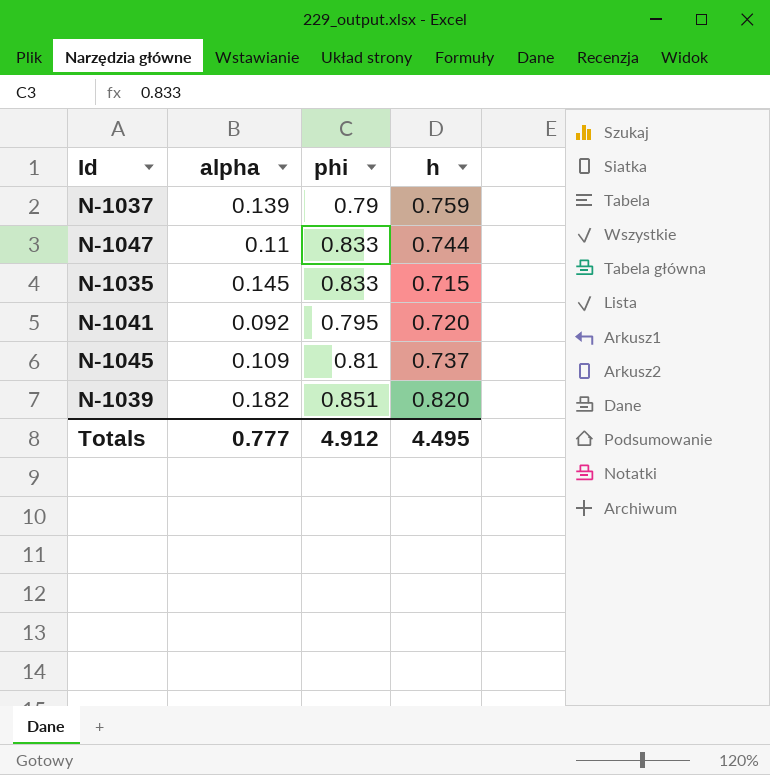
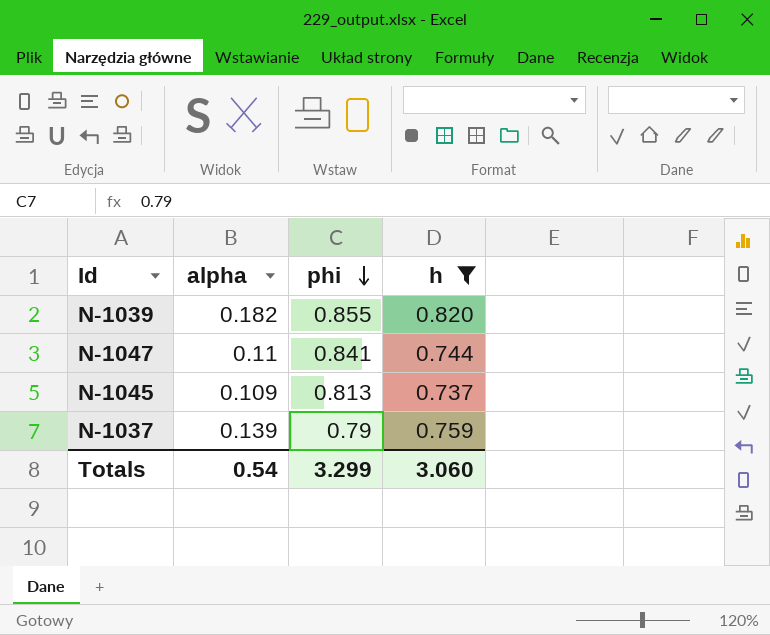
filter: none -> h >= 0.737
row order: none -> phi descending
N-1039 | phi: 0.851 -> 0.855
N-1047 | phi: 0.833 -> 0.841
N-1045 | phi: 0.81 -> 0.813
Totals | alpha: 0.777 -> 0.54
Totals | phi: 4.912 -> 3.299
Totals | h: 4.495 -> 3.060

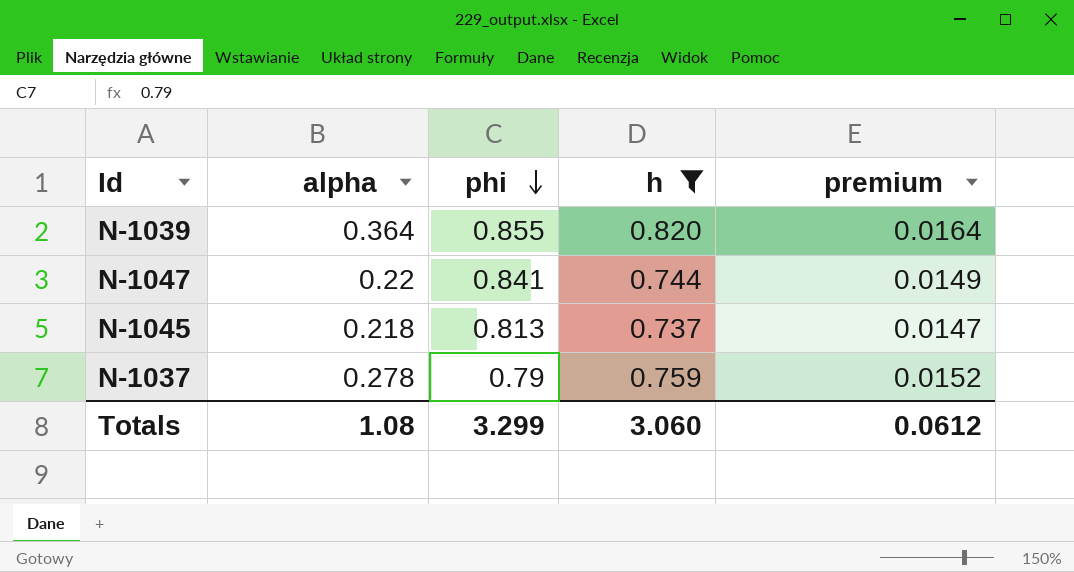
column premium | formula: none -> [h] * 0.02
N-1039 | alpha: 0.182 -> 0.364
N-1047 | alpha: 0.11 -> 0.22
N-1045 | alpha: 0.109 -> 0.218
N-1037 | alpha: 0.139 -> 0.278
Totals | alpha: 0.54 -> 1.08

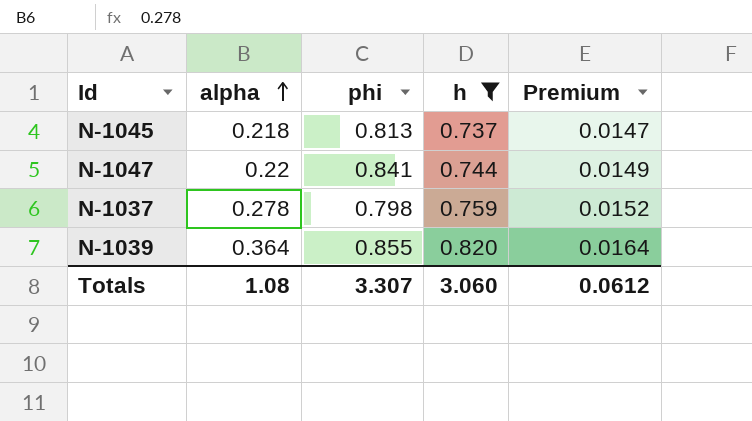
row order: phi descending -> alpha ascending
column name: premium -> Premium
N-1037 | phi: 0.79 -> 0.798
Totals | phi: 3.299 -> 3.307

